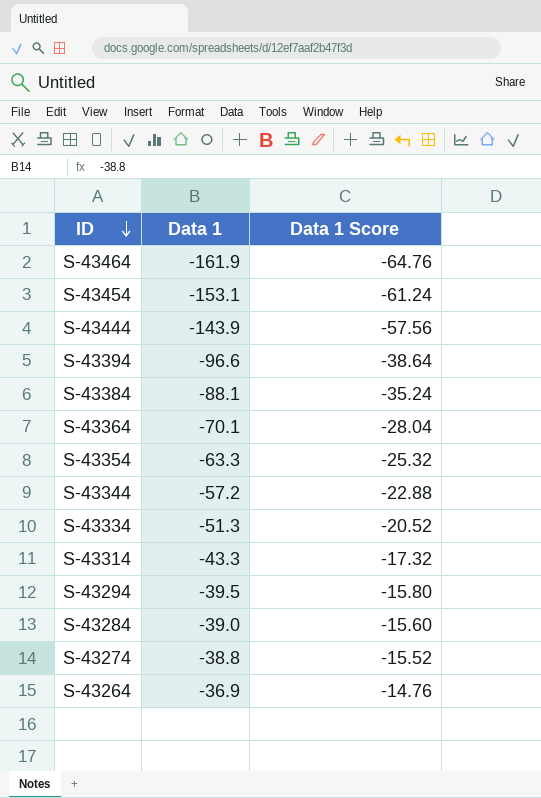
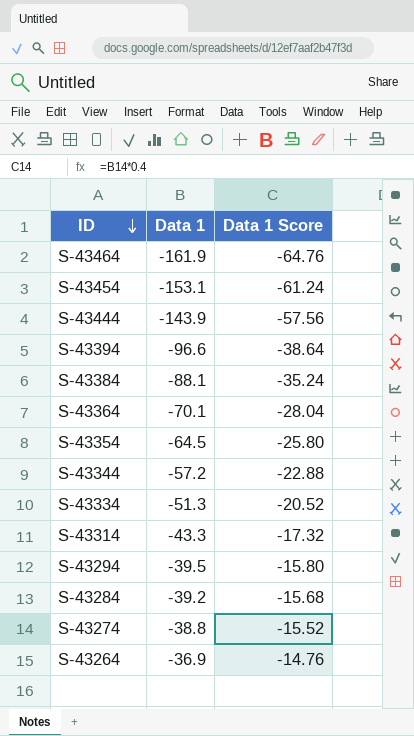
S-43354 | Data 1: -63.3 -> -64.5
S-43354 | Data 1 Score: -25.32 -> -25.80
S-43284 | Data 1: -39.0 -> -39.2
S-43284 | Data 1 Score: -15.60 -> -15.68

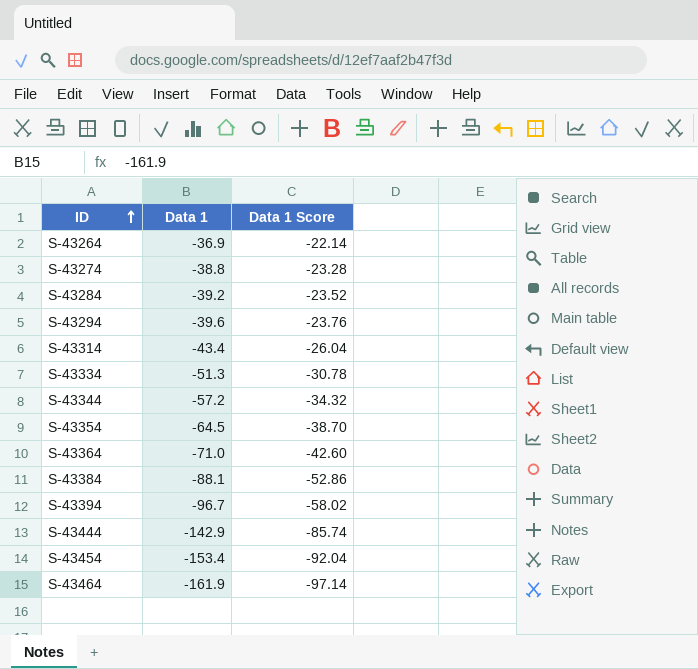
row order: ID descending -> ID ascending
column Data 1 Score | formula: [Data 1] * 0.4 -> [Data 1] * 0.6
S-43294 | Data 1: -39.5 -> -39.6
S-43314 | Data 1: -43.3 -> -43.4
S-43364 | Data 1: -70.1 -> -71.0
S-43394 | Data 1: -96.6 -> -96.7
S-43444 | Data 1: -143.9 -> -142.9
S-43454 | Data 1: -153.1 -> -153.4

